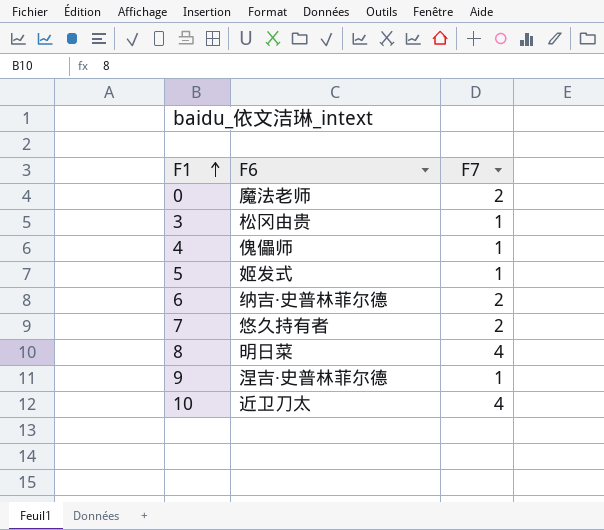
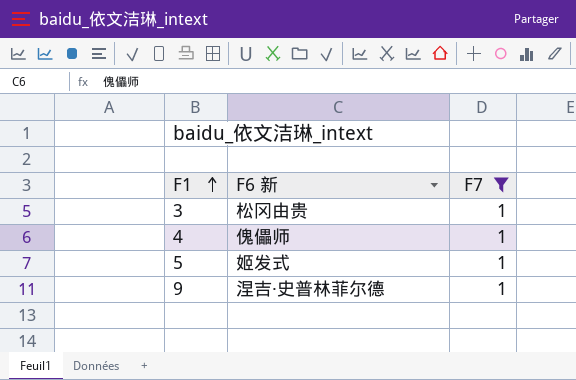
filter: none -> F7 = 1
column name: F6 -> F6 新

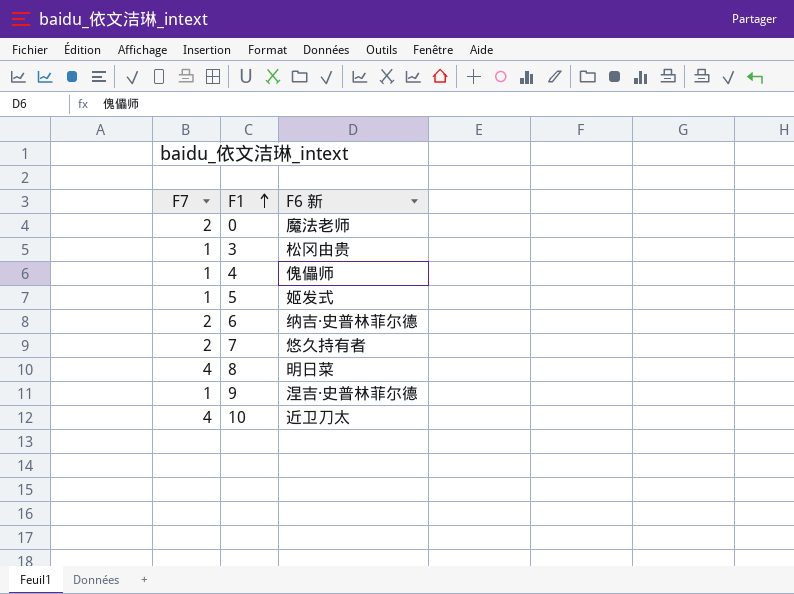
filter: F7 = 1 -> none
column F7 | position: 3 -> 1

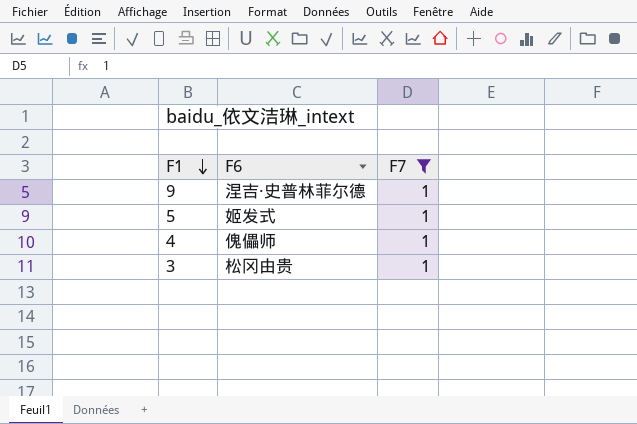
filter: none -> F7 = 1
row order: F1 ascending -> F1 descending
column name: F6 新 -> F6
column F7 | position: 1 -> 3

